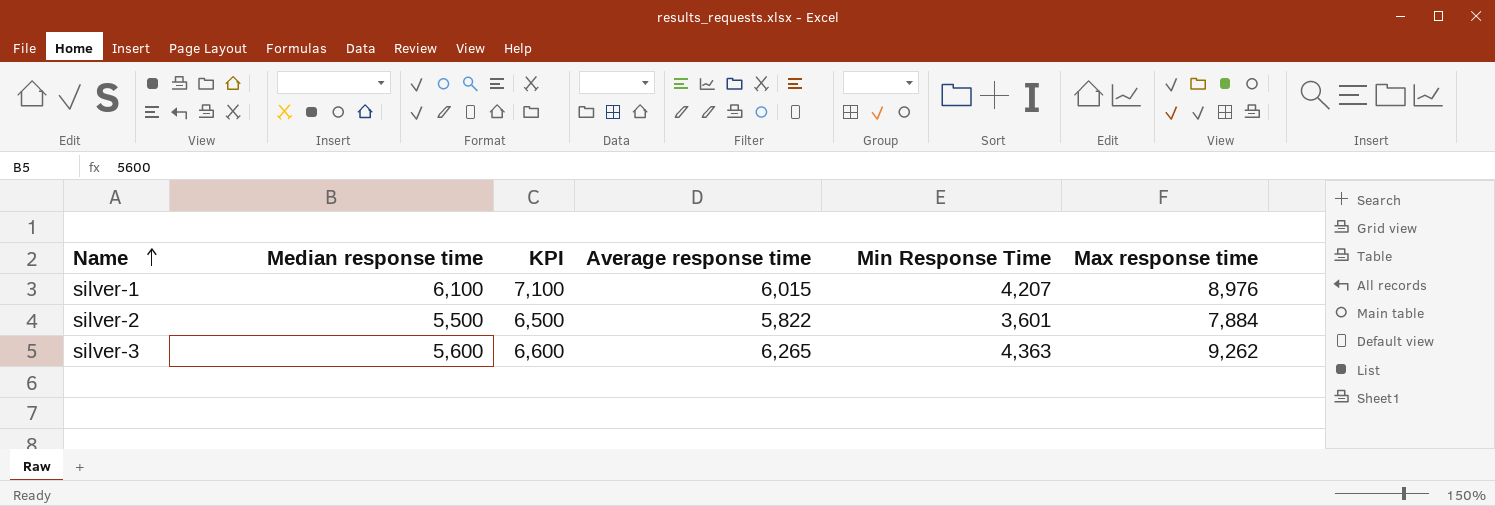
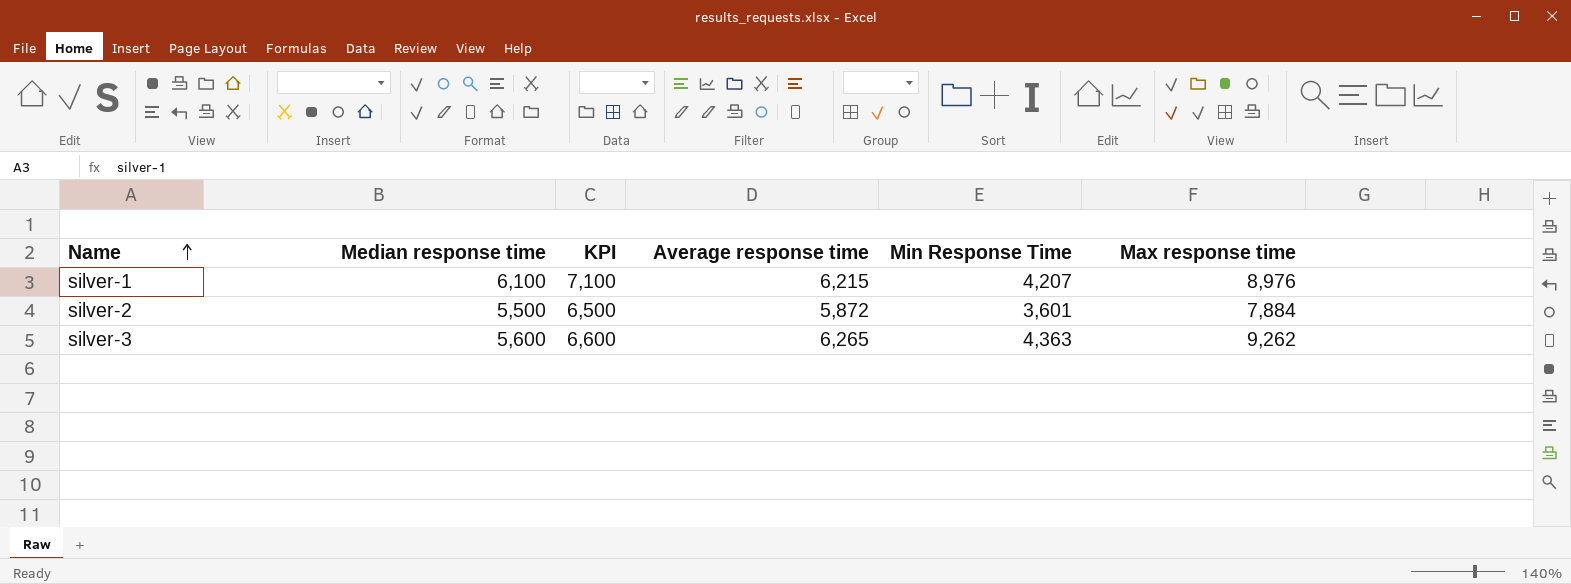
silver-1 | Average response time: 6,015 -> 6,215
silver-2 | Average response time: 5,822 -> 5,872

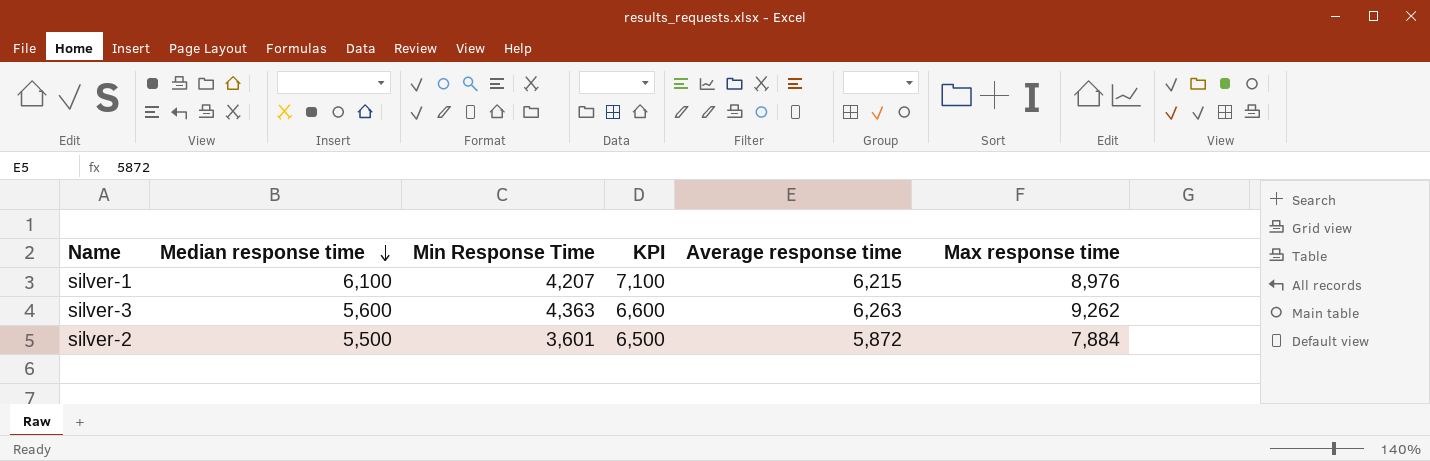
row order: Name ascending -> Median response time descending
column Min Response Time | position: 5 -> 3
silver-3 | Average response time: 6,265 -> 6,263

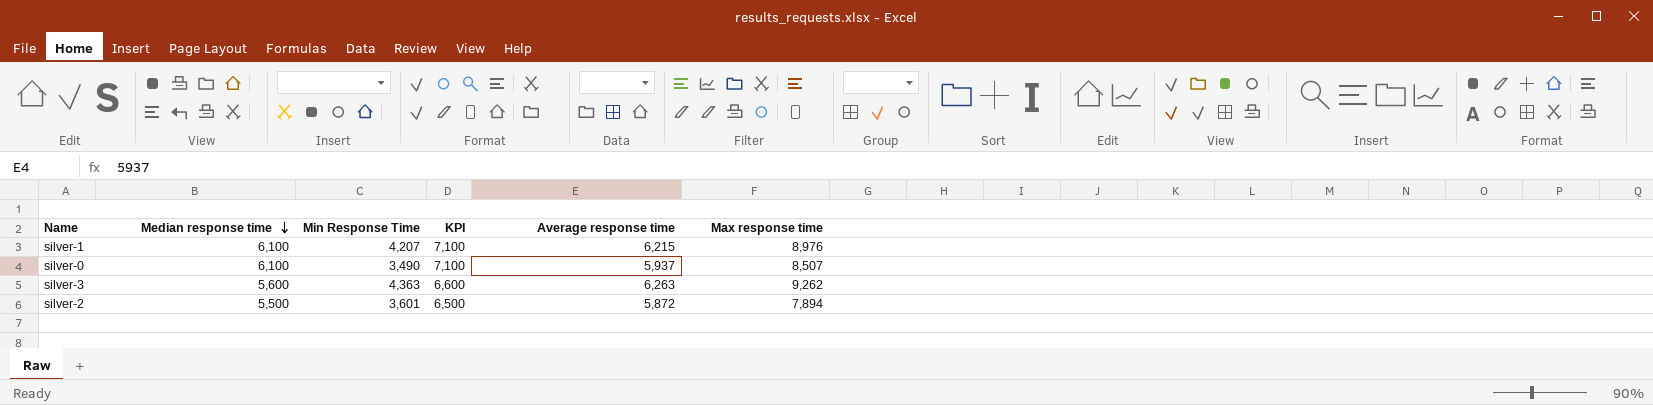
row silver-0: none -> 6,100 | 3,490 | 7,100 | 5,937 | 8,507
silver-2 | Max response time: 7,884 -> 7,894

